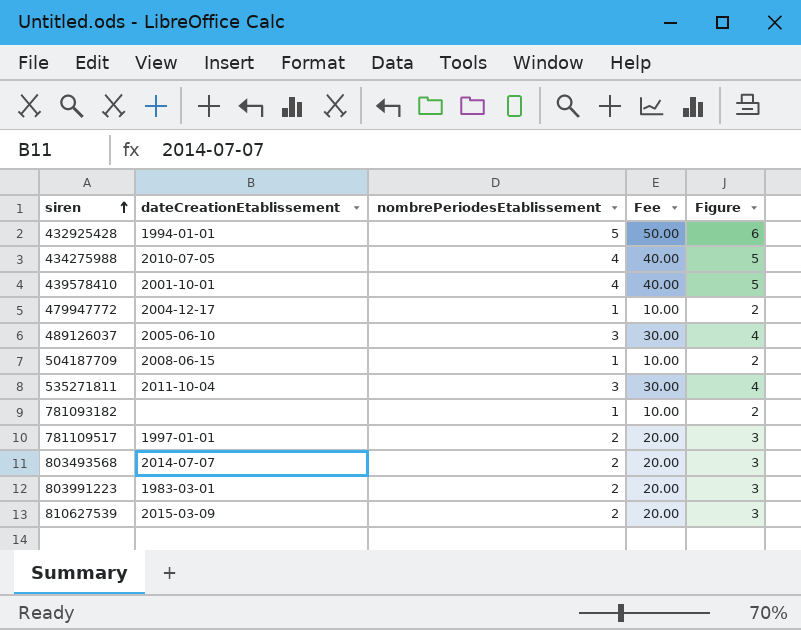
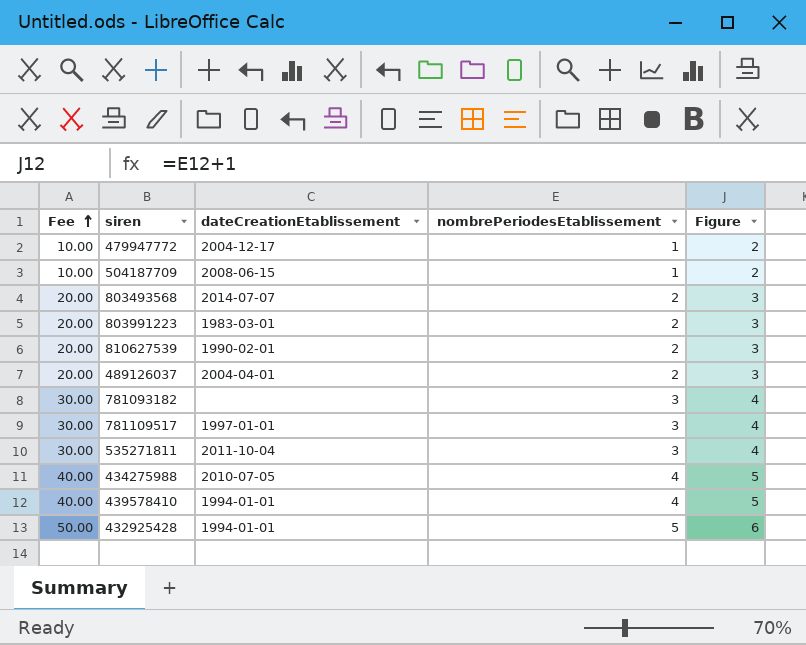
row order: siren ascending -> Fee ascending
column Fee | position: 4 -> 1
810627539 | dateCreationEtablissement: 2015-03-09 -> 1990-02-01
489126037 | Fee: 30.00 -> 20.00
489126037 | dateCreationEtablissement: 2005-06-10 -> 2004-04-01
489126037 | nombrePeriodesEtablissement: 3 -> 2
489126037 | Figure: 4 -> 3
781093182 | Fee: 10.00 -> 30.00
781093182 | nombrePeriodesEtablissement: 1 -> 3
781093182 | Figure: 2 -> 4
781109517 | Fee: 20.00 -> 30.00
781109517 | nombrePeriodesEtablissement: 2 -> 3
781109517 | Figure: 3 -> 4
439578410 | dateCreationEtablissement: 2001-10-01 -> 1994-01-01

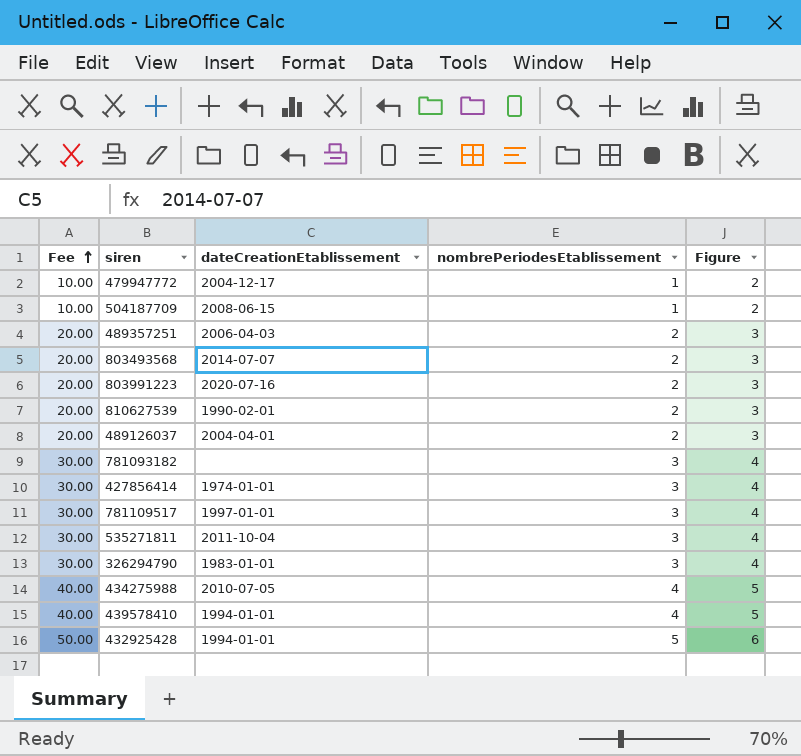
row 489357251: none -> 20.00 | 2006-04-03 | 2 | 3
803991223 | dateCreationEtablissement: 1983-03-01 -> 2020-07-16
row 427856414: none -> 30.00 | 1974-01-01 | 3 | 4
row 326294790: none -> 30.00 | 1983-01-01 | 3 | 4

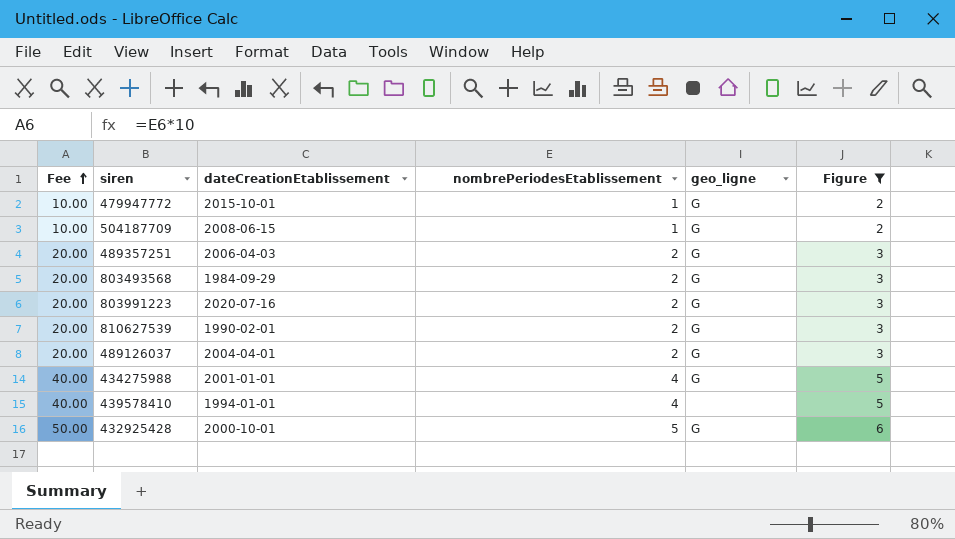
filter: none -> Figure != 4
column geo_ligne | position: none -> 5
479947772 | dateCreationEtablissement: 2004-12-17 -> 2015-10-01
803493568 | dateCreationEtablissement: 2014-07-07 -> 1984-09-29
434275988 | dateCreationEtablissement: 2010-07-05 -> 2001-01-01
432925428 | dateCreationEtablissement: 1994-01-01 -> 2000-10-01

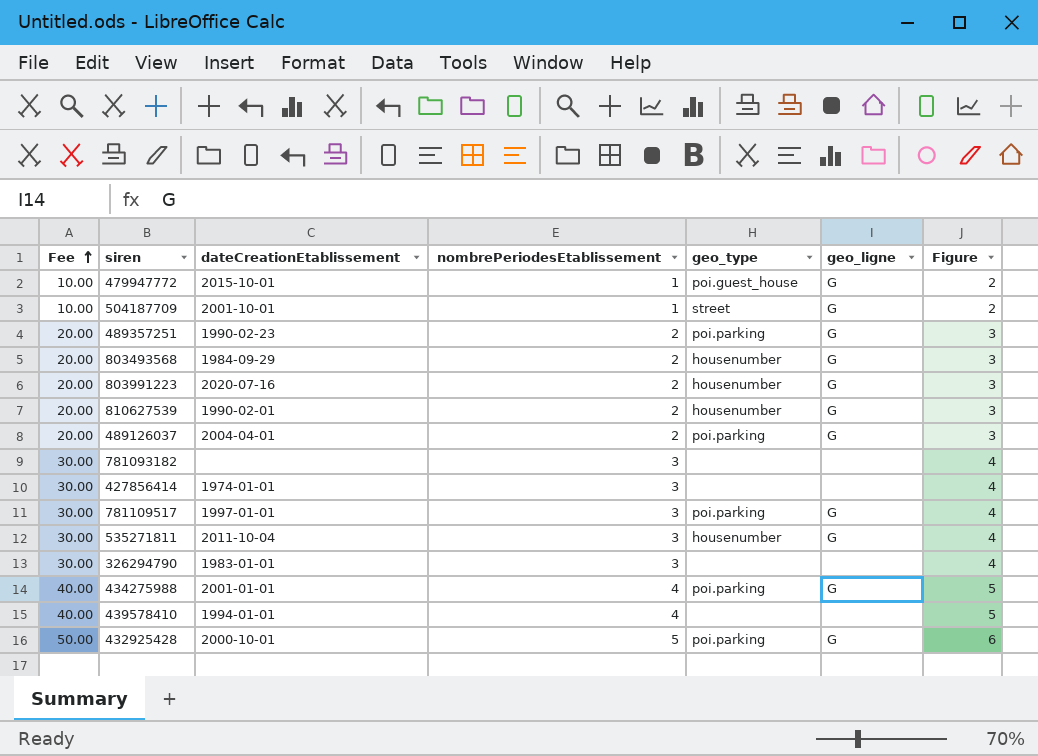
filter: Figure != 4 -> none
column geo_type | position: none -> 5
504187709 | dateCreationEtablissement: 2008-06-15 -> 2001-10-01
489357251 | dateCreationEtablissement: 2006-04-03 -> 1990-02-23

